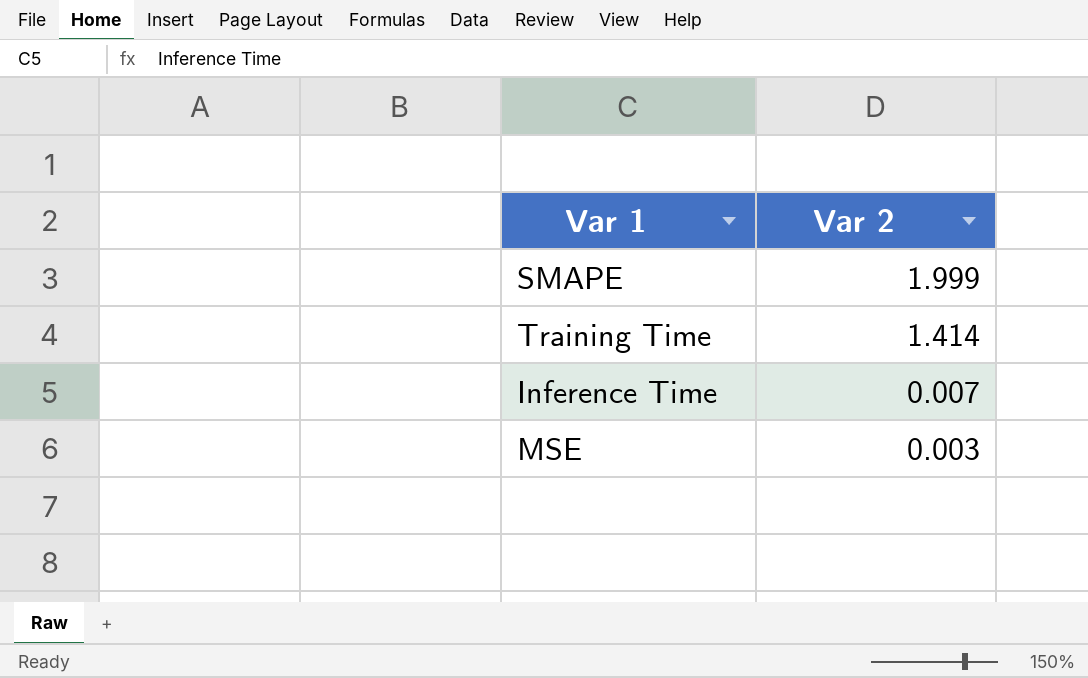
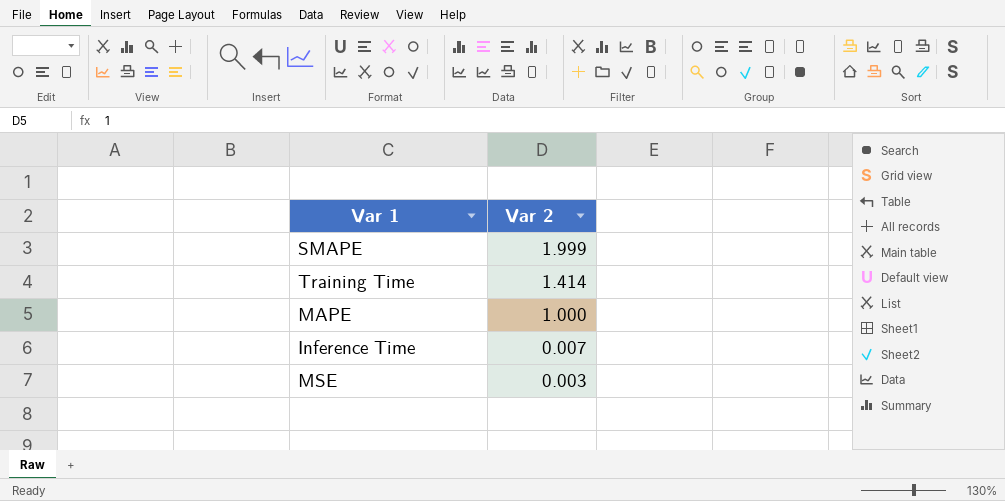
row MAPE: none -> 1.000

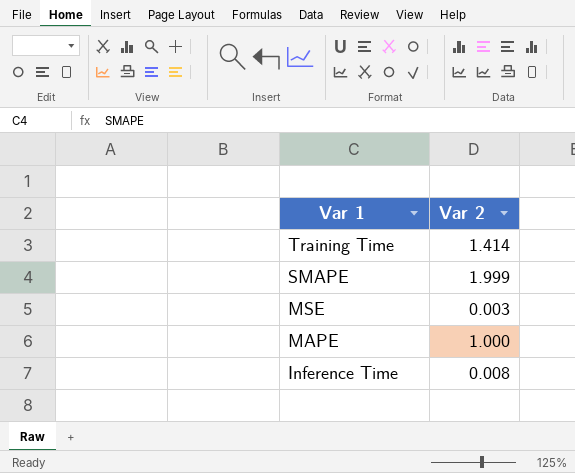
row order: Var 2 descending -> Var 1 descending
Inference Time | Var 2: 0.007 -> 0.008

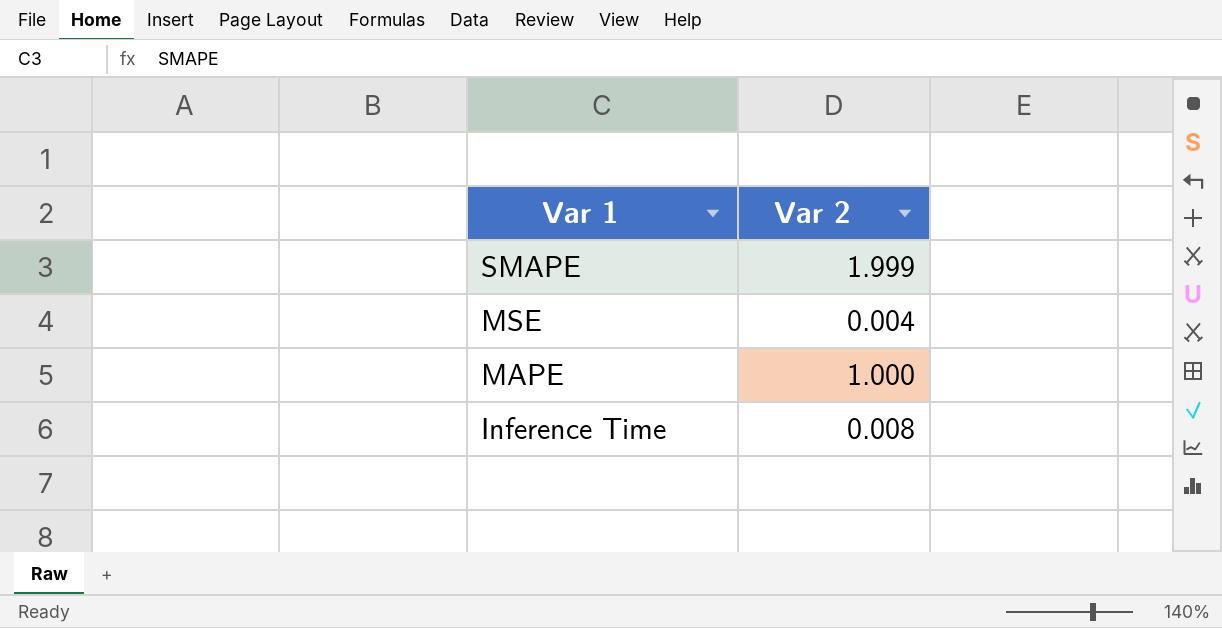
row Training Time: 1.414 -> none
MSE | Var 2: 0.003 -> 0.004

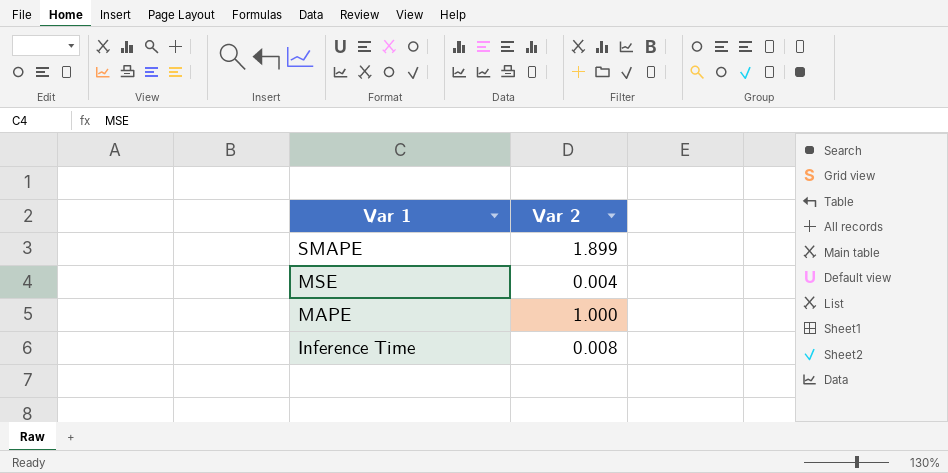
SMAPE | Var 2: 1.999 -> 1.899

